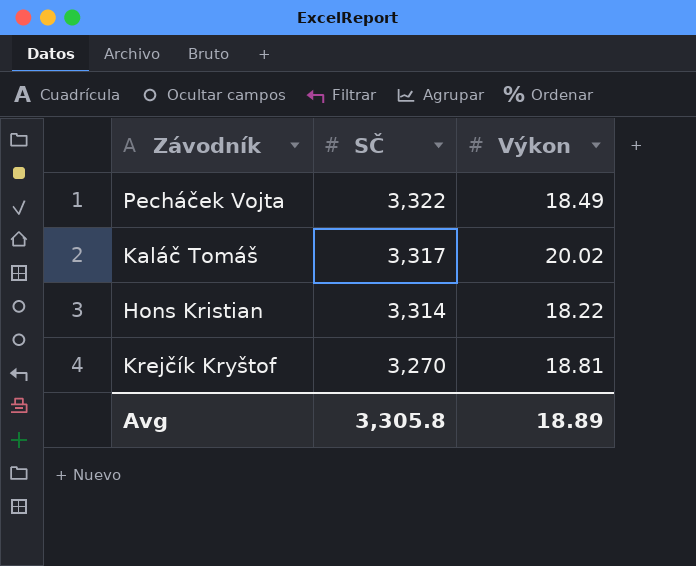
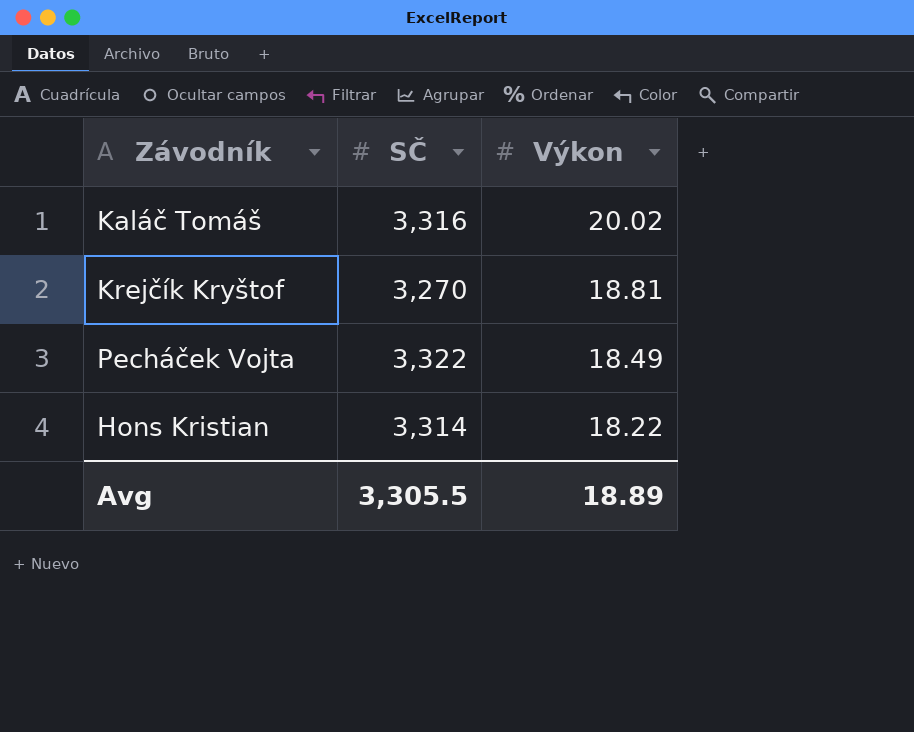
row order: SČ descending -> Výkon descending
Kaláč Tomáš | SČ: 3,317 -> 3,316
Avg | SČ: 3,305.8 -> 3,305.5

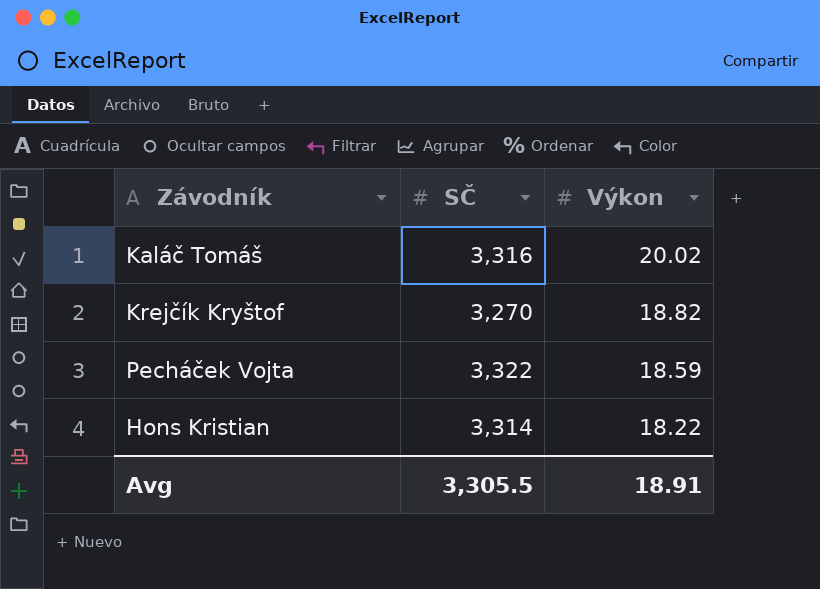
Krejčík Kryštof | Výkon: 18.81 -> 18.82
Pecháček Vojta | Výkon: 18.49 -> 18.59
Avg | Výkon: 18.89 -> 18.91

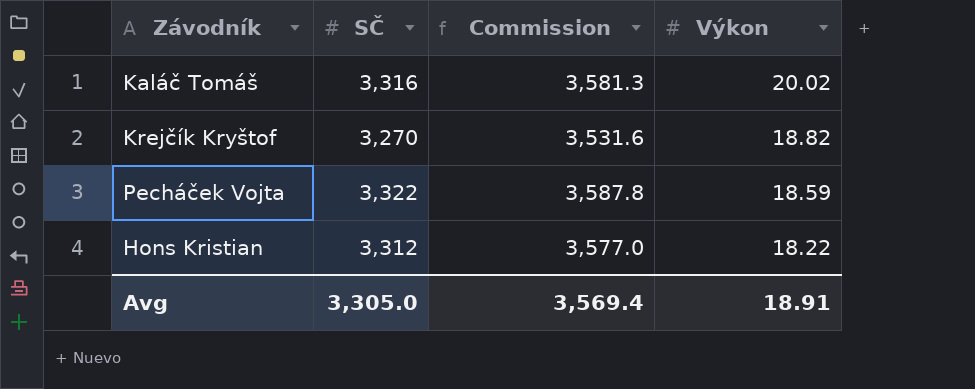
column Commission | formula: none -> [SČ] * 1.08
Hons Kristian | SČ: 3,314 -> 3,312
Avg | SČ: 3,305.5 -> 3,305.0

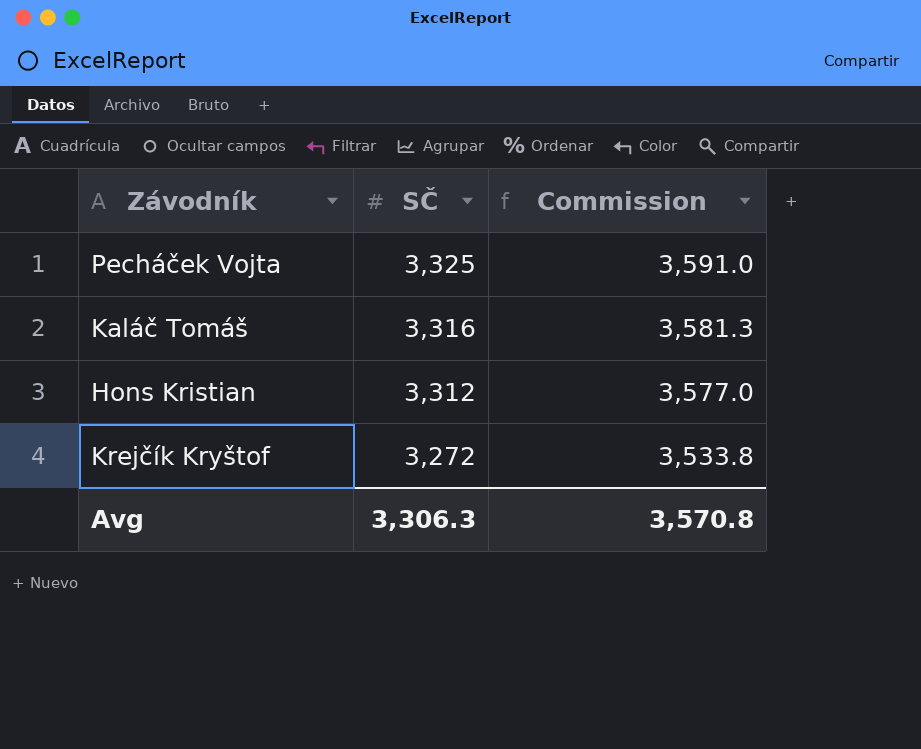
row order: Výkon descending -> SČ descending
column Výkon | position: 4 -> none
Pecháček Vojta | SČ: 3,322 -> 3,325
Pecháček Vojta | Commission: 3,587.8 -> 3,591.0
Krejčík Kryštof | SČ: 3,270 -> 3,272
Krejčík Kryštof | Commission: 3,531.6 -> 3,533.8
Avg | SČ: 3,305.0 -> 3,306.3
Avg | Commission: 3,569.4 -> 3,570.8

